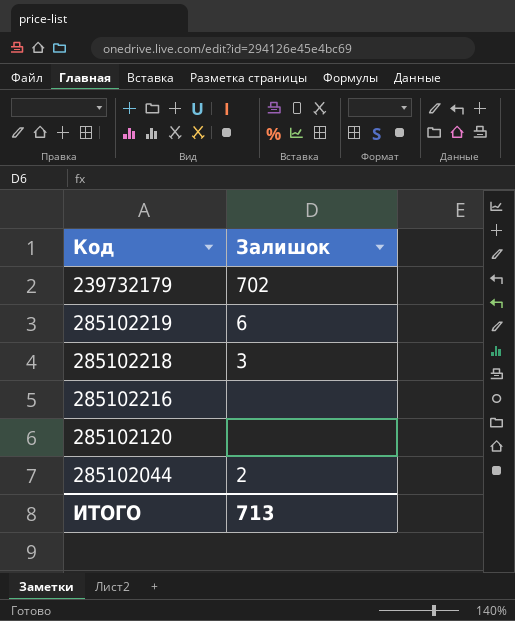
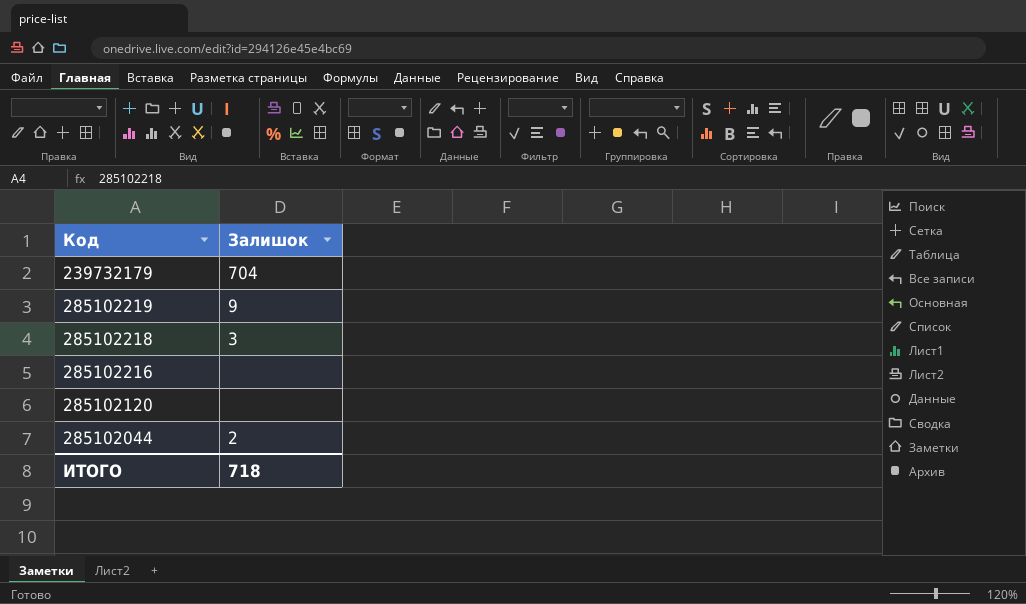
239732179 | Залишок: 702 -> 704
285102219 | Залишок: 6 -> 9
ИТОГО | Залишок: 713 -> 718

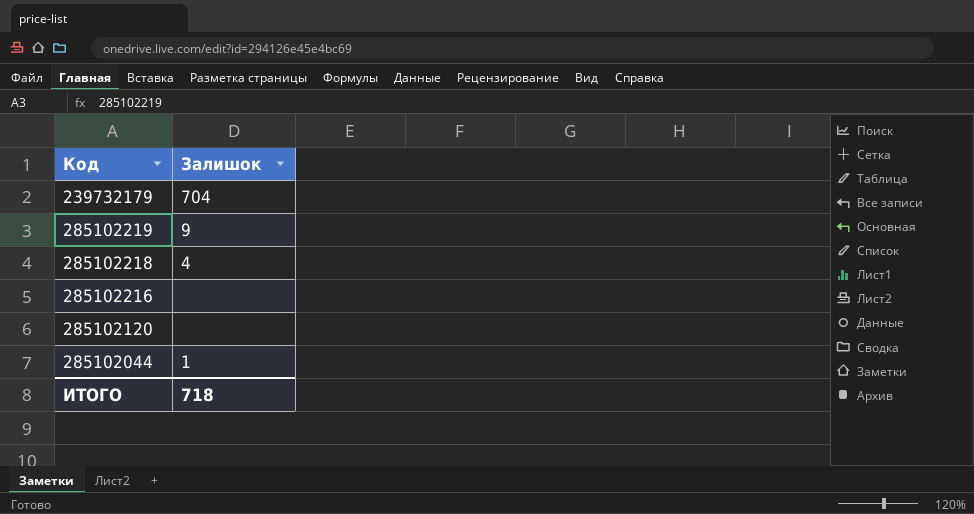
285102218 | Залишок: 3 -> 4
285102044 | Залишок: 2 -> 1

